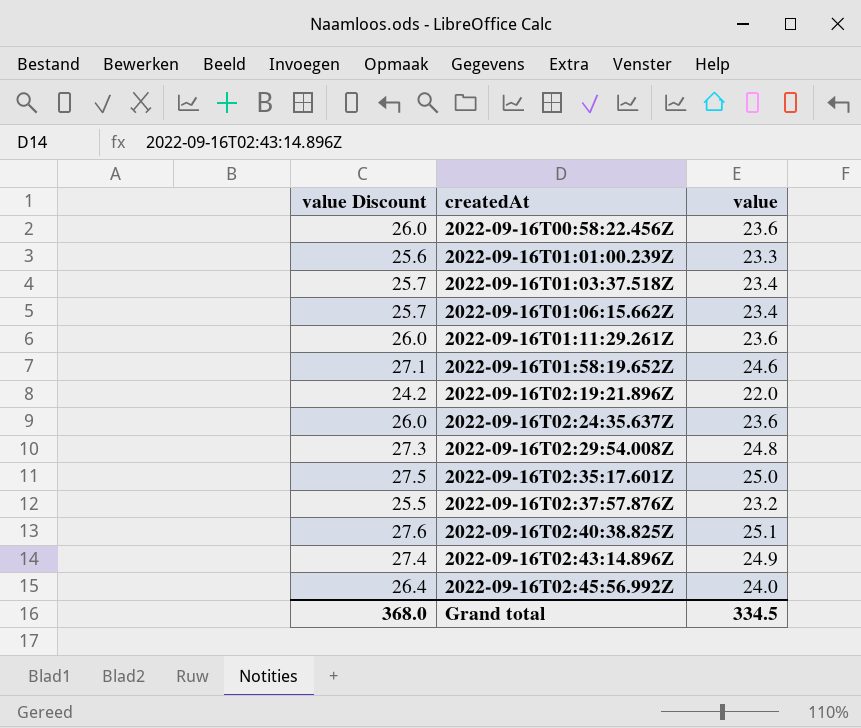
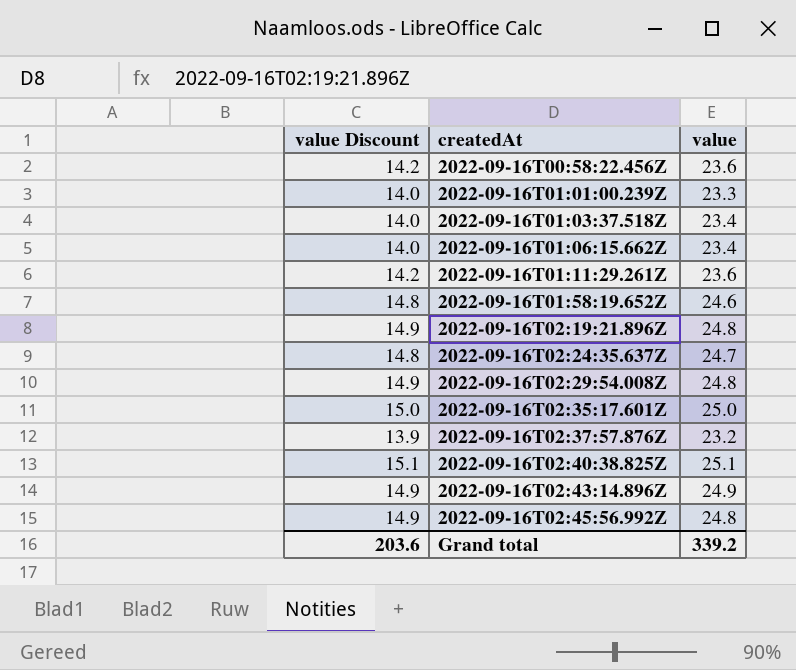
column value Discount | formula: [value] * 1.1 -> [value] * 0.6
2022-09-16T02:19:21.896Z | value: 22.0 -> 24.8
2022-09-16T02:24:35.637Z | value: 23.6 -> 24.7
2022-09-16T02:45:56.992Z | value: 24.0 -> 24.8
Grand total | value Discount: 368.0 -> 203.6
Grand total | value: 334.5 -> 339.2

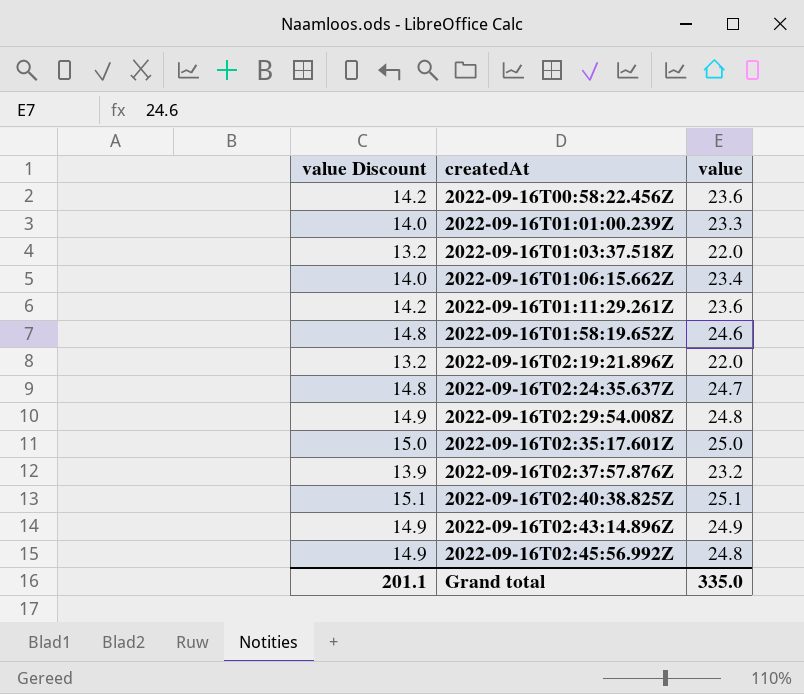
2022-09-16T01:03:37.518Z | value Discount: 14.0 -> 13.2
2022-09-16T01:03:37.518Z | value: 23.4 -> 22.0
2022-09-16T02:19:21.896Z | value Discount: 14.9 -> 13.2
2022-09-16T02:19:21.896Z | value: 24.8 -> 22.0
Grand total | value Discount: 203.6 -> 201.1
Grand total | value: 339.2 -> 335.0

